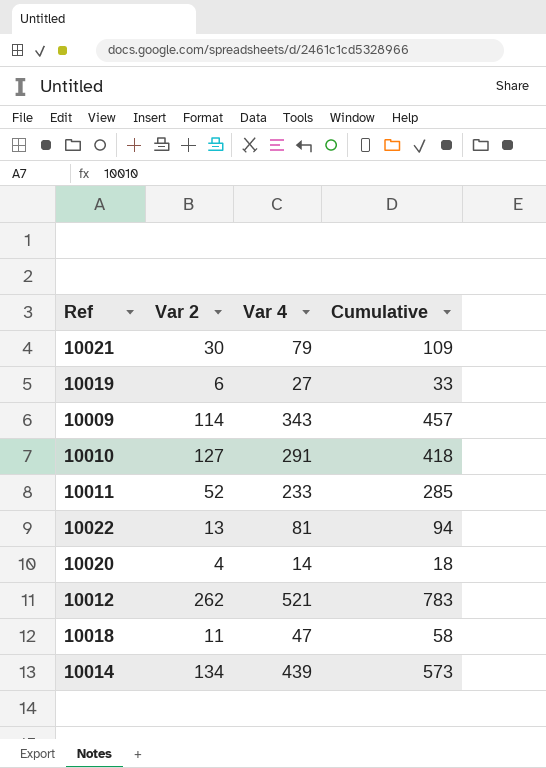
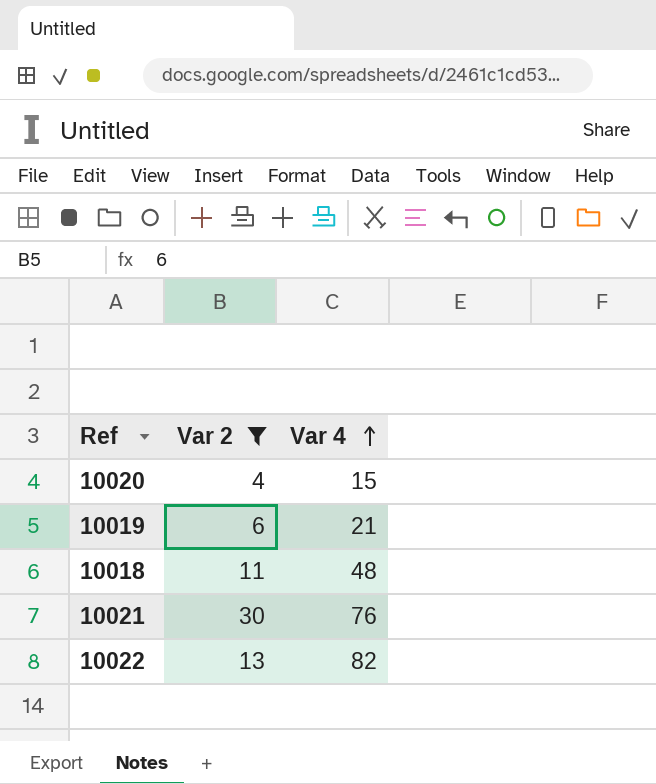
filter: none -> Var 2 <= 30
row order: none -> Var 4 ascending
column Cumulative | formula: [Var 2] + [Var 4] -> none
10020 | Var 4: 14 -> 15
10019 | Var 4: 27 -> 21
10018 | Var 4: 47 -> 48
10021 | Var 4: 79 -> 76
10022 | Var 4: 81 -> 82

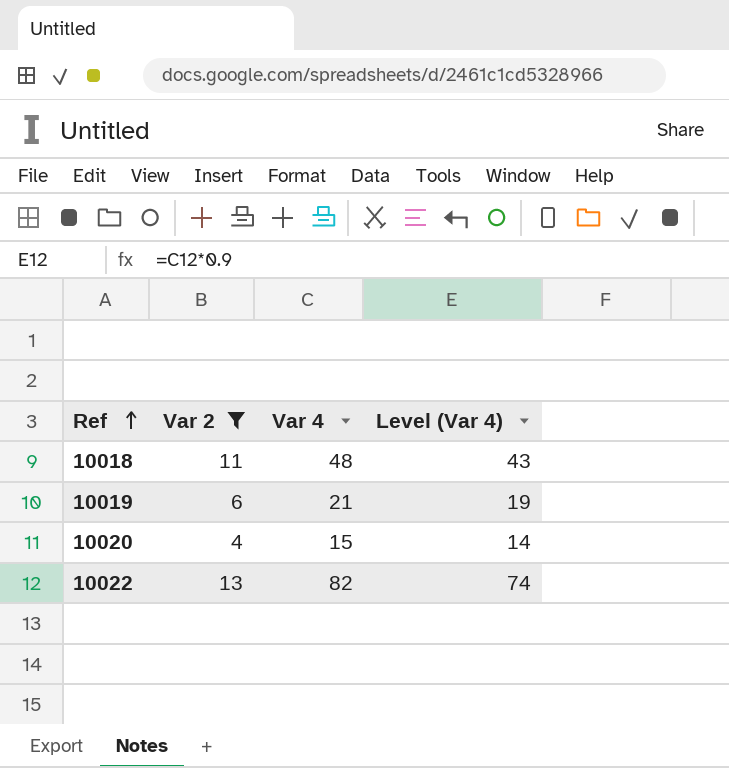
row order: Var 4 ascending -> Ref ascending
column Level (Var 4) | formula: none -> [Var 4] * 0.9
row 10021: 30 | 76 -> none

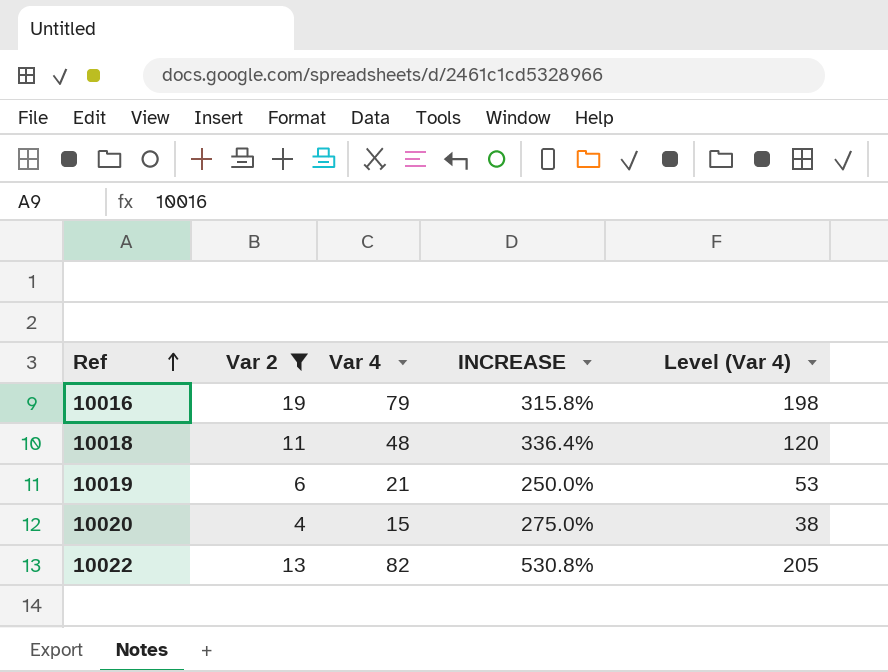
column INCREASE | formula: none -> ([Var 4] - [Var 2]) / [Var 2]
column Level (Var 4) | formula: [Var 4] * 0.9 -> [Var 4] * 2.5
row 10016: none -> 19 | 79 | 315.8% | 198

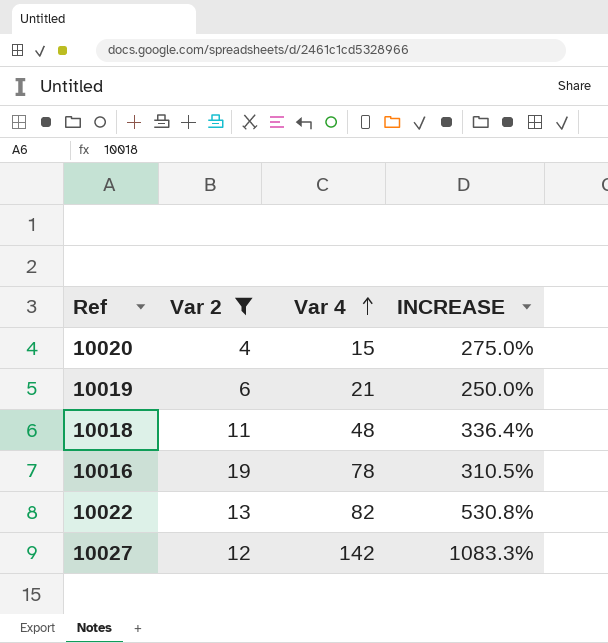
row order: Ref ascending -> Var 4 ascending
column Level (Var 4) | formula: [Var 4] * 2.5 -> none
10016 | Var 4: 79 -> 78
10016 | INCREASE: 315.8% -> 310.5%
row 10027: none -> 12 | 142 | 1083.3%

